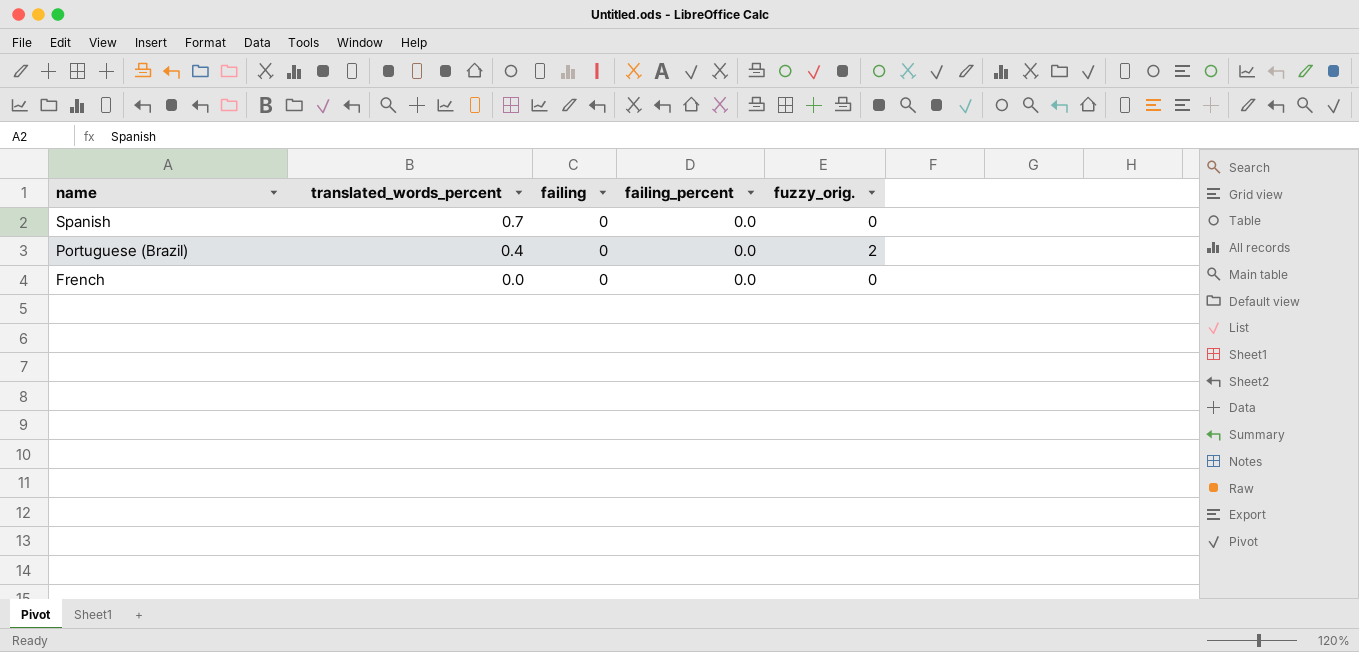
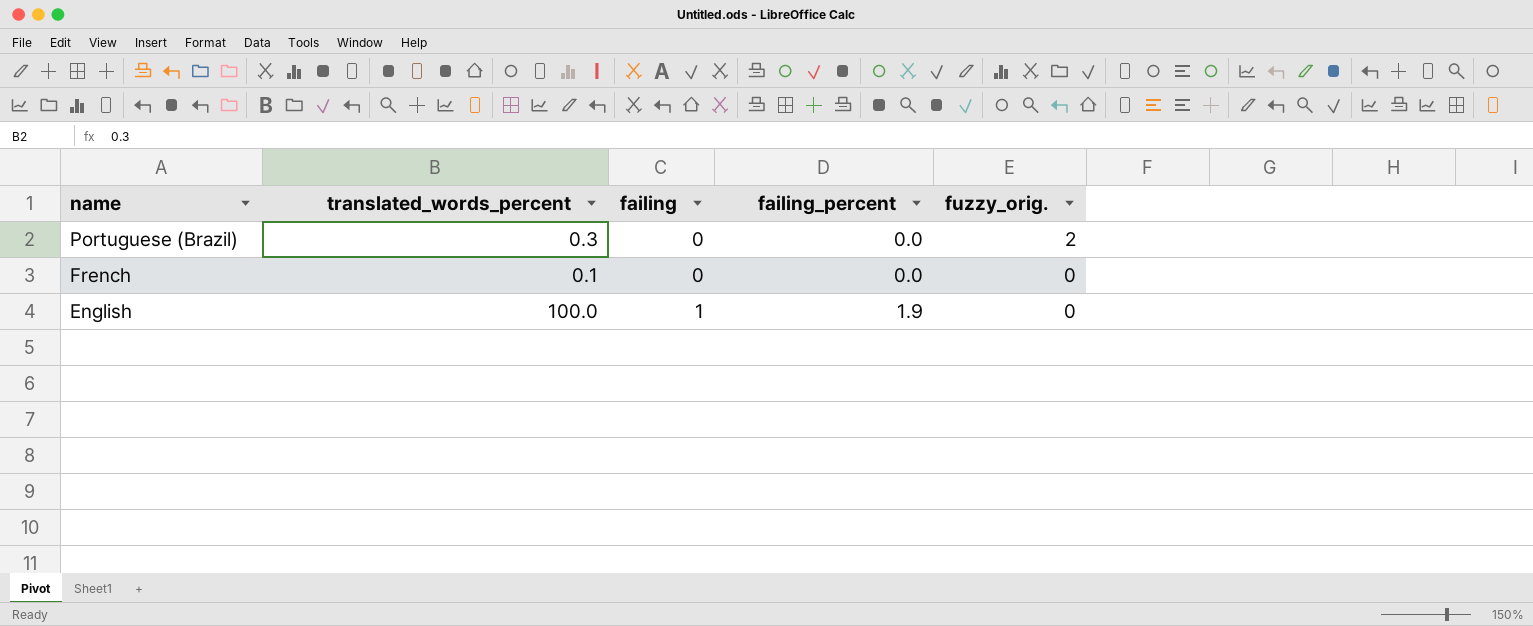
row Spanish: 0.7 | 0 | 0.0 | 0 -> none
Portuguese (Brazil) | translated_words_percent: 0.4 -> 0.3
French | translated_words_percent: 0.0 -> 0.1
row English: none -> 100.0 | 1 | 1.9 | 0

